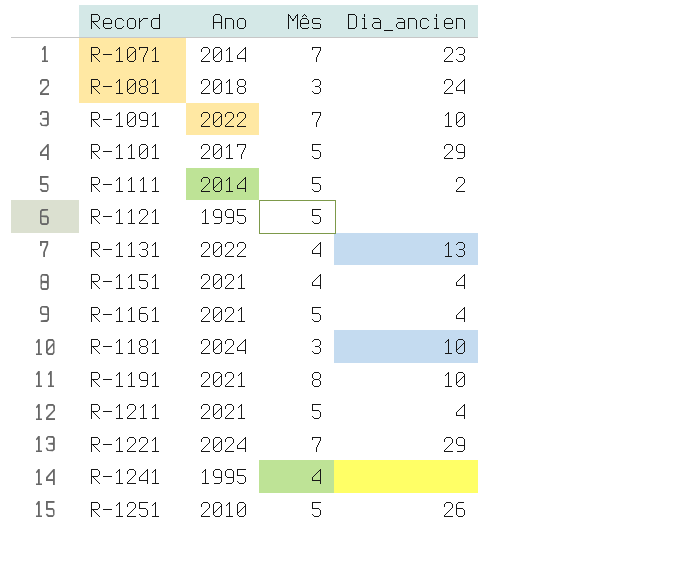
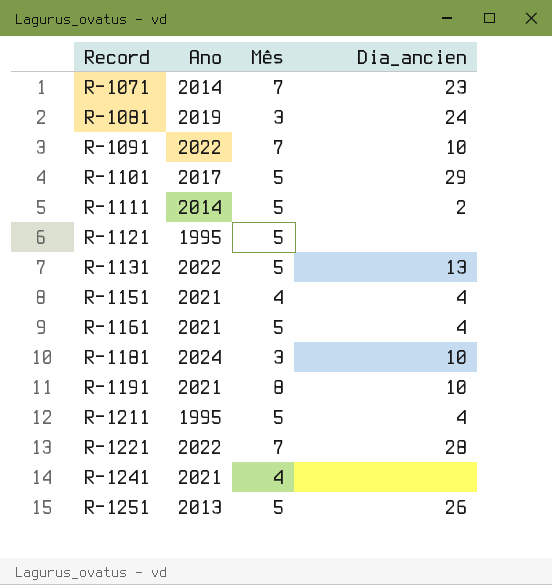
R-1081 | Ano: 2018 -> 2019
R-1131 | Mês: 4 -> 5
R-1211 | Ano: 2021 -> 1995
R-1221 | Ano: 2024 -> 2022
R-1221 | Dia_ancien: 29 -> 28
R-1241 | Ano: 1995 -> 2021
R-1251 | Ano: 2010 -> 2013

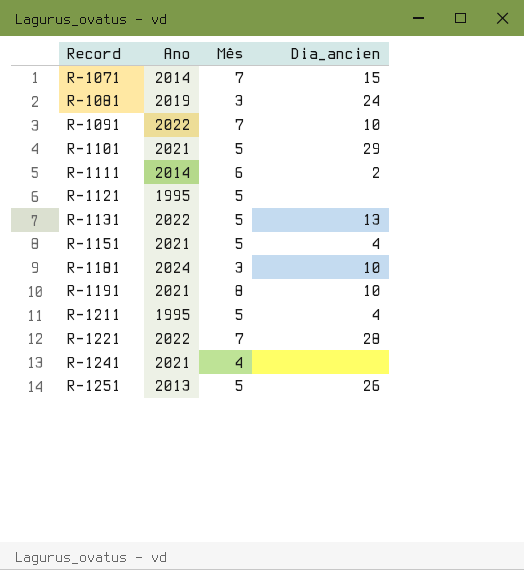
row R-1161: 2021 | 5 | 4 -> none
R-1071 | Dia_ancien: 23 -> 15
R-1101 | Ano: 2017 -> 2021
R-1111 | Mês: 5 -> 6
R-1151 | Mês: 4 -> 5

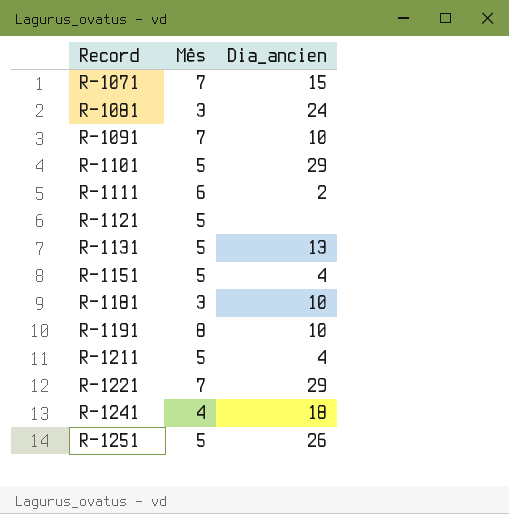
column Ano | position: 2 -> none
R-1221 | Dia_ancien: 28 -> 29
R-1241 | Dia_ancien: none -> 18

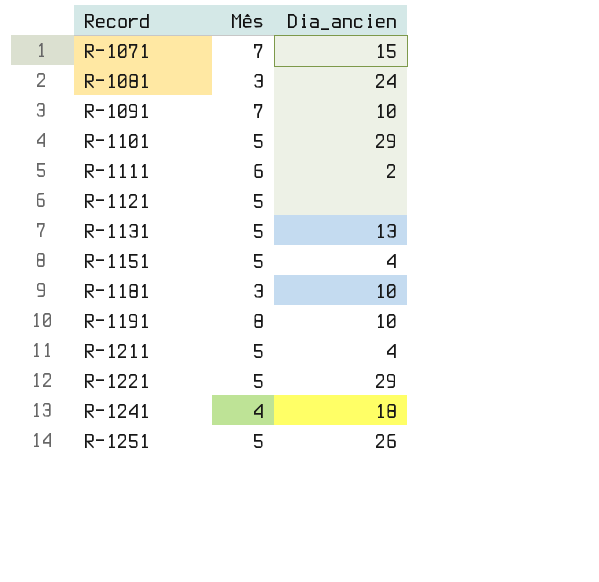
R-1221 | Mês: 7 -> 5

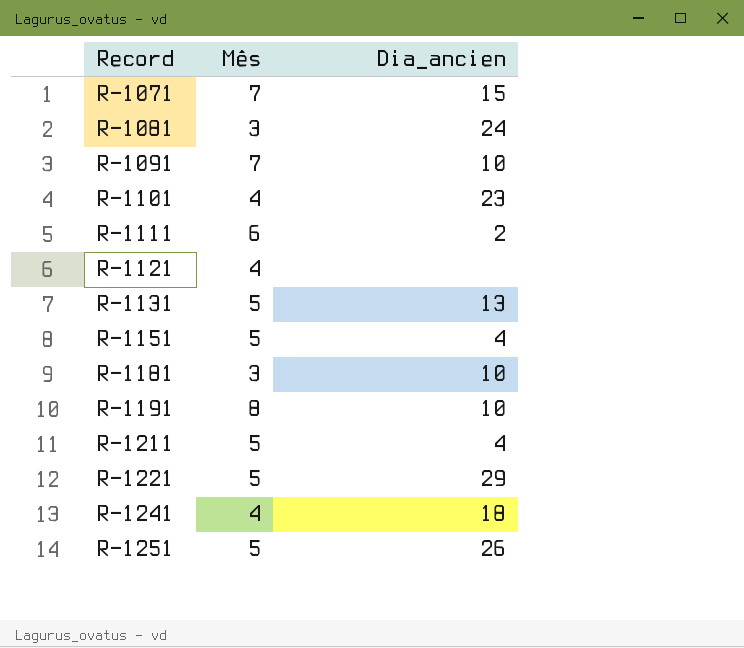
R-1101 | Mês: 5 -> 4
R-1101 | Dia_ancien: 29 -> 23
R-1121 | Mês: 5 -> 4

